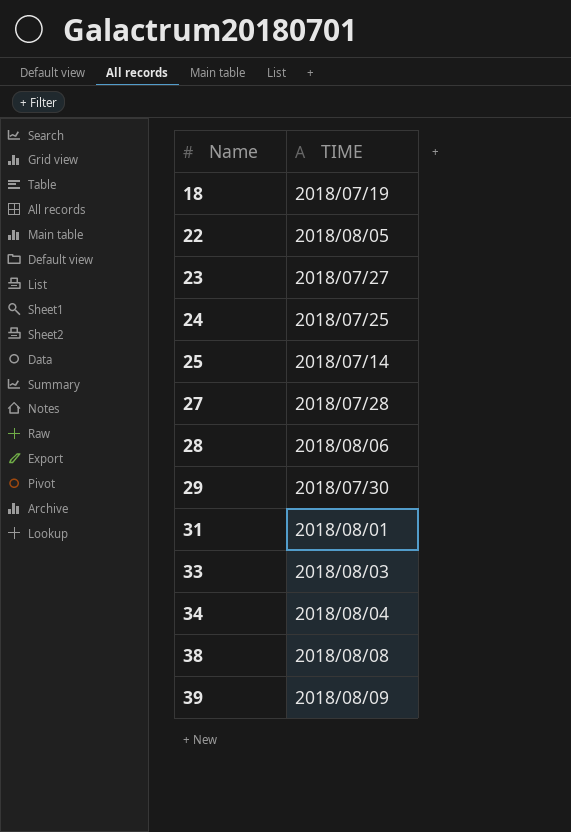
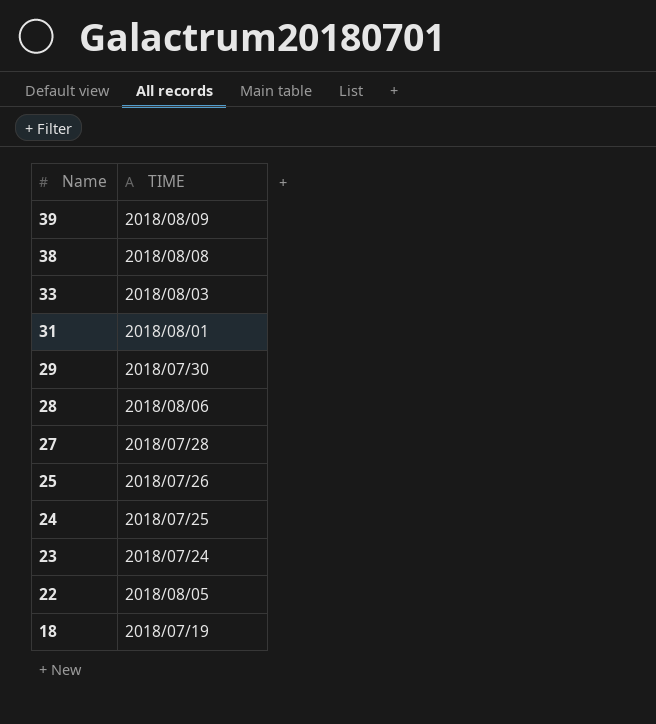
row order: Name ascending -> Name descending
row 34: 2018/08/04 -> none
25 | TIME: 2018/07/14 -> 2018/07/26
23 | TIME: 2018/07/27 -> 2018/07/24

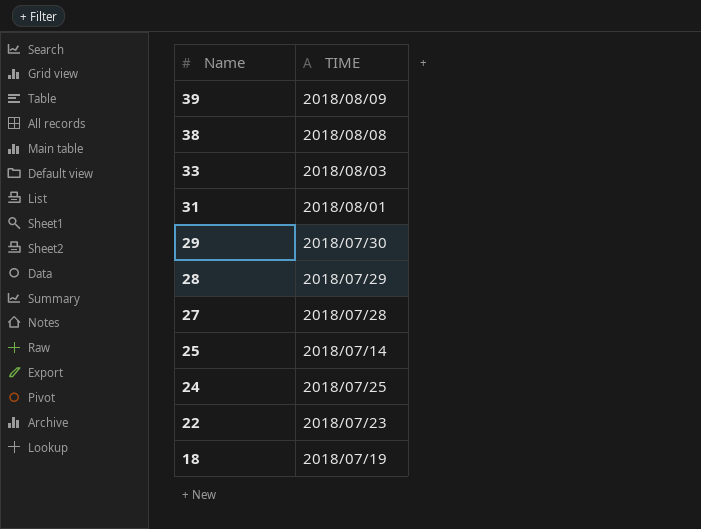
row 23: 2018/07/24 -> none
28 | TIME: 2018/08/06 -> 2018/07/29
25 | TIME: 2018/07/26 -> 2018/07/14
22 | TIME: 2018/08/05 -> 2018/07/23

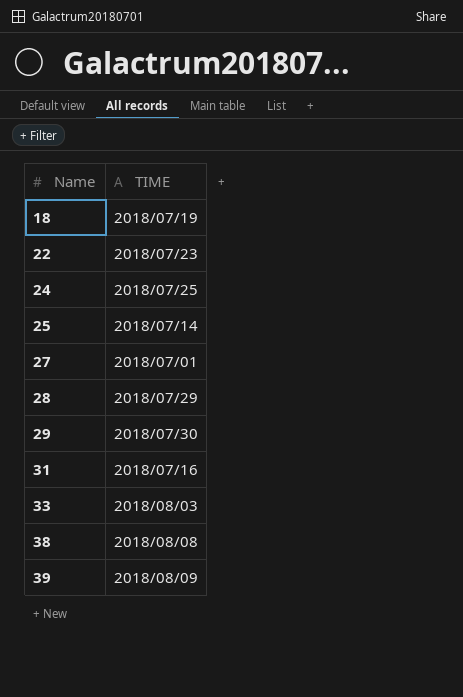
row order: Name descending -> Name ascending
27 | TIME: 2018/07/28 -> 2018/07/01
31 | TIME: 2018/08/01 -> 2018/07/16

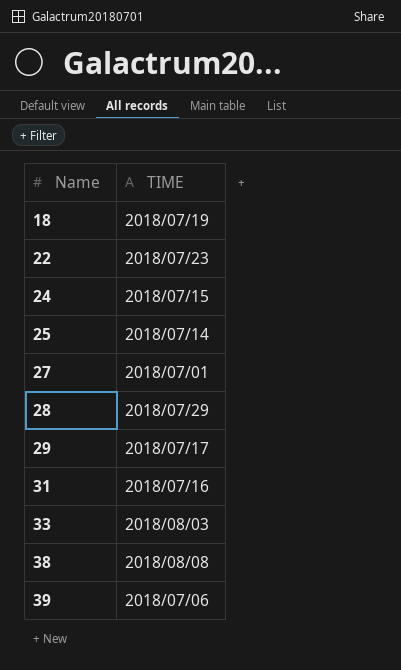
24 | TIME: 2018/07/25 -> 2018/07/15
29 | TIME: 2018/07/30 -> 2018/07/17
39 | TIME: 2018/08/09 -> 2018/07/06

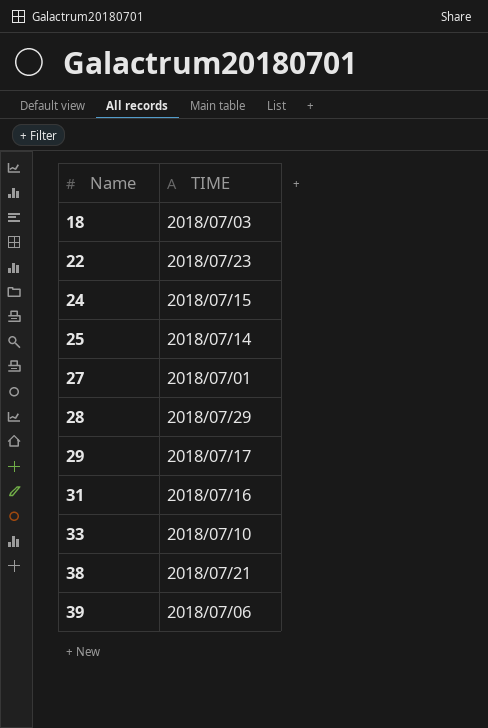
18 | TIME: 2018/07/19 -> 2018/07/03
33 | TIME: 2018/08/03 -> 2018/07/10
38 | TIME: 2018/08/08 -> 2018/07/21

